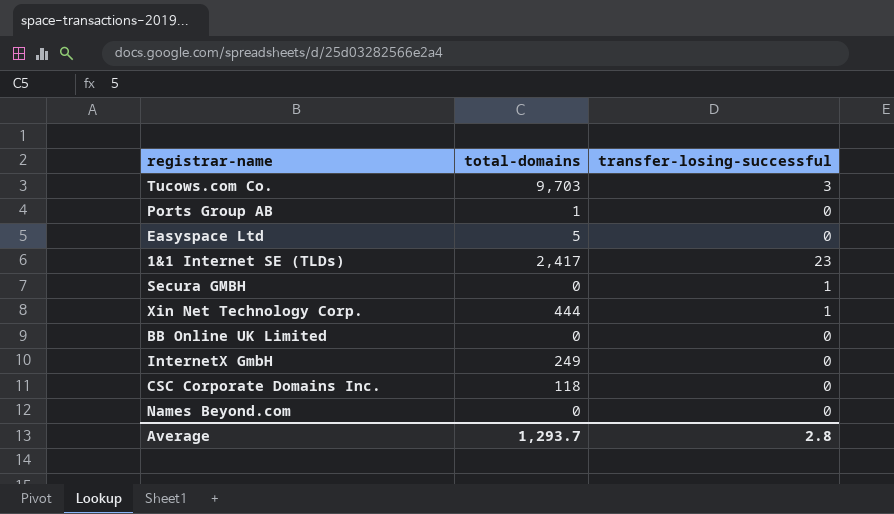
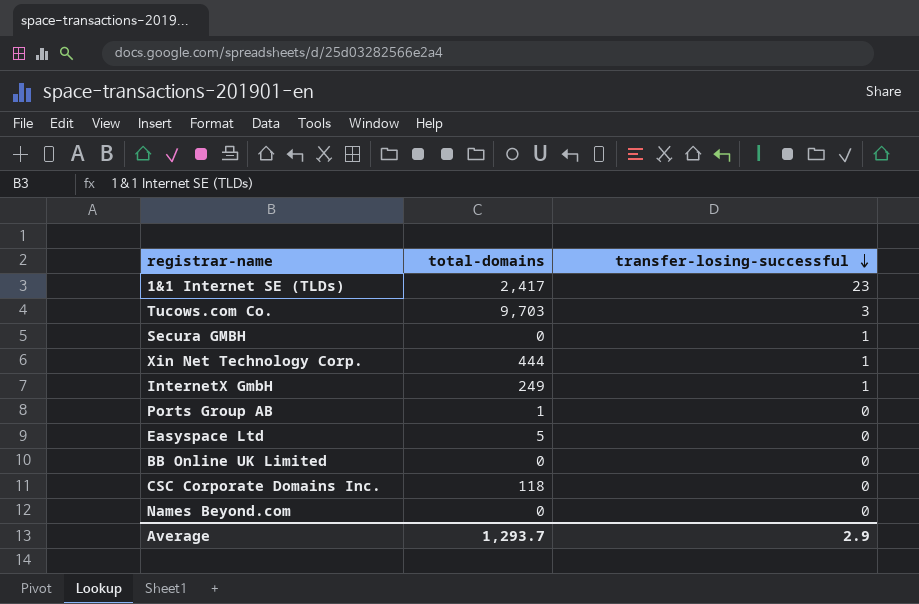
row order: none -> transfer-losing-successful descending
InternetX GmbH | transfer-losing-successful: 0 -> 1
Average | transfer-losing-successful: 2.8 -> 2.9

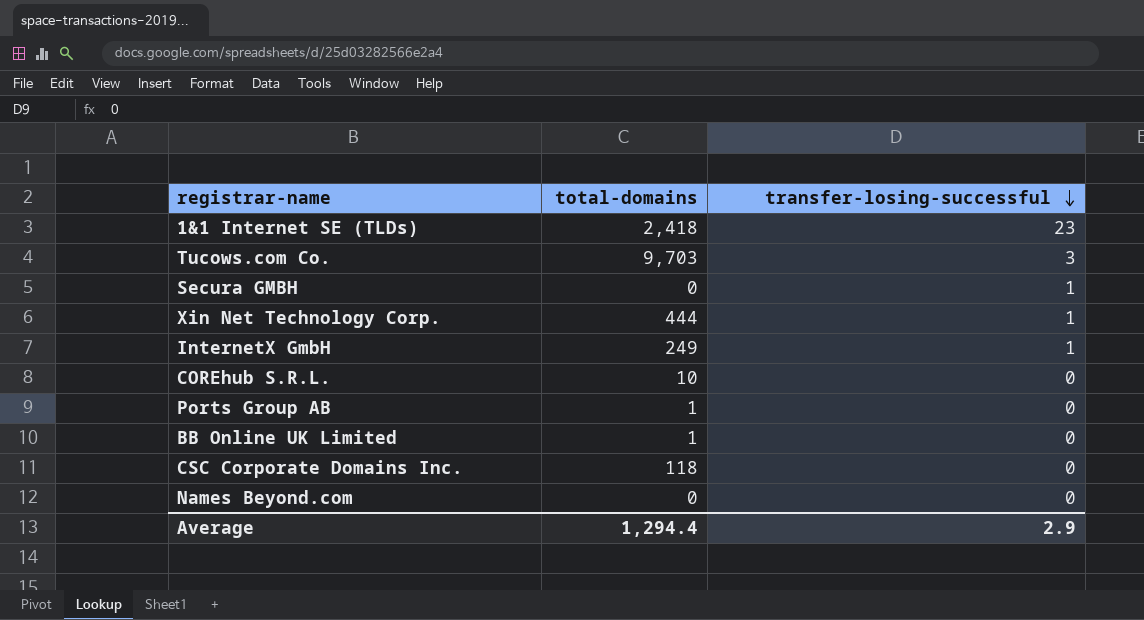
row Easyspace Ltd: 5 | 0 -> none
1&1 Internet SE (TLDs) | total-domains: 2,417 -> 2,418
row COREhub S.R.L.: none -> 10 | 0
BB Online UK Limited | total-domains: 0 -> 1
Average | total-domains: 1,293.7 -> 1,294.4

